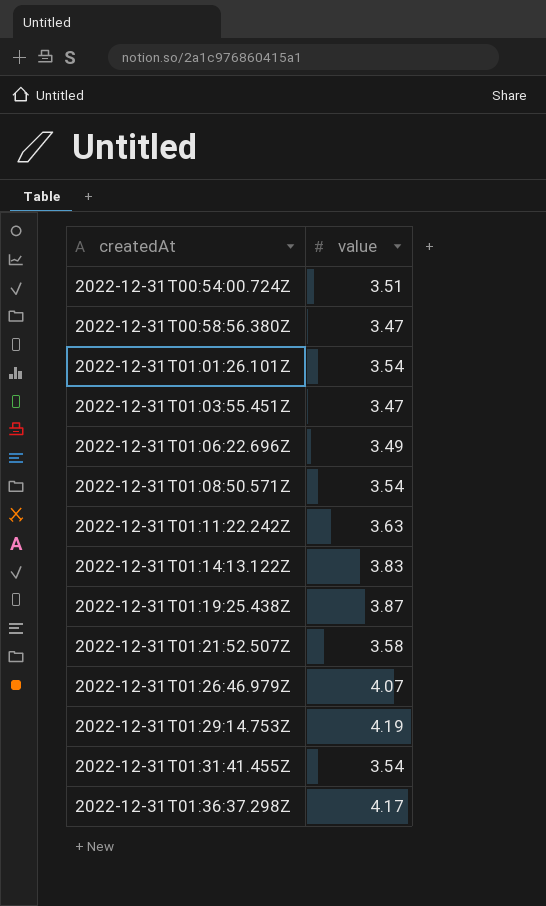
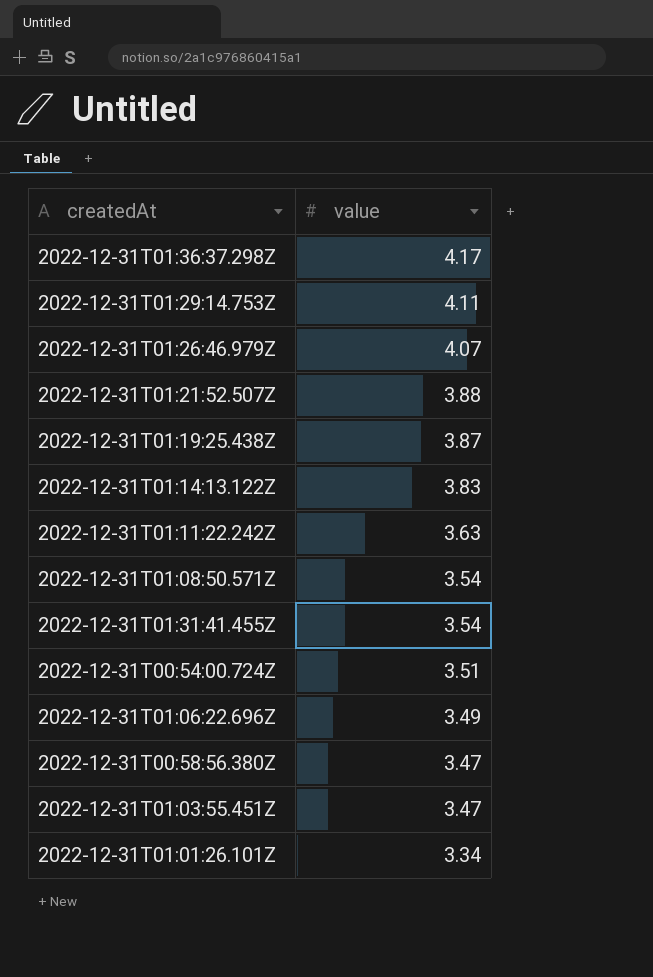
row order: createdAt ascending -> value descending
2022-12-31T01:29:14.753Z | value: 4.19 -> 4.11
2022-12-31T01:21:52.507Z | value: 3.58 -> 3.88
2022-12-31T01:01:26.101Z | value: 3.54 -> 3.34

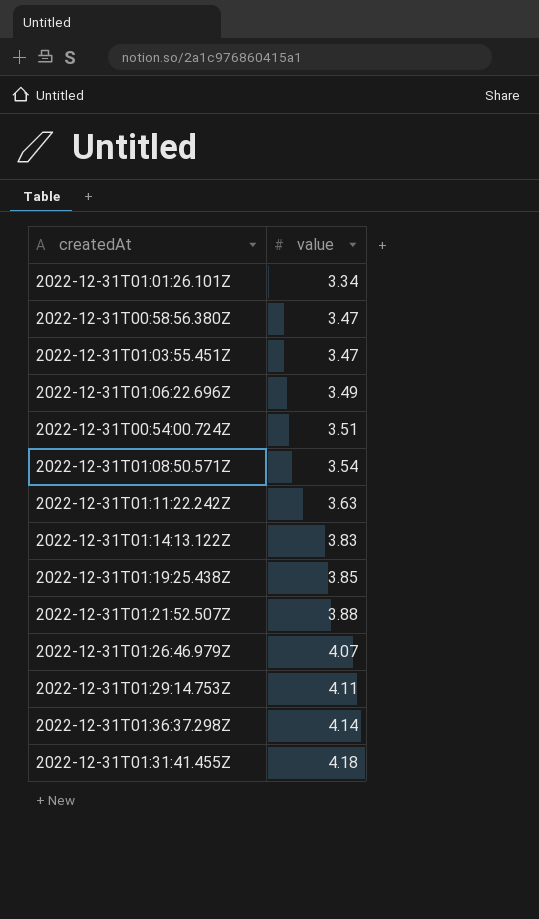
row order: value descending -> value ascending
2022-12-31T01:19:25.438Z | value: 3.87 -> 3.85
2022-12-31T01:36:37.298Z | value: 4.17 -> 4.14
2022-12-31T01:31:41.455Z | value: 3.54 -> 4.18

